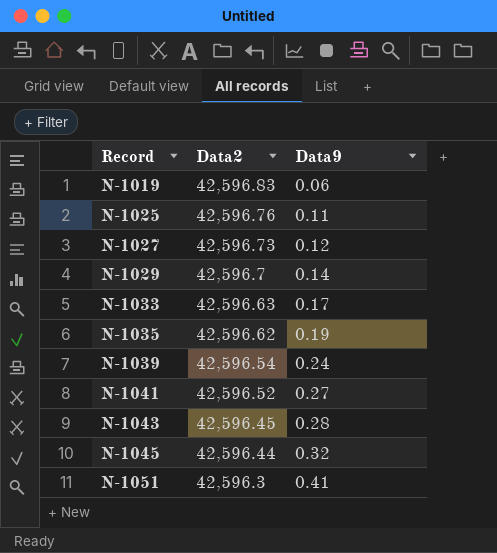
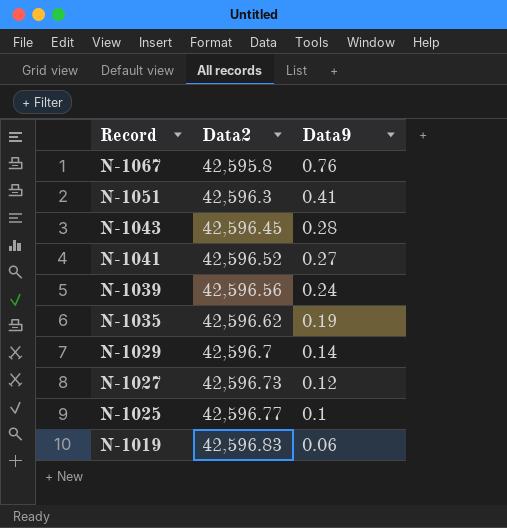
row order: Record ascending -> Record descending
row N-1033: 42,596.63 | 0.17 -> none
row N-1045: 42,596.44 | 0.32 -> none
row N-1067: none -> 42,595.8 | 0.76
N-1039 | Data2: 42,596.54 -> 42,596.56
N-1025 | Data2: 42,596.76 -> 42,596.77
N-1025 | Data9: 0.11 -> 0.1

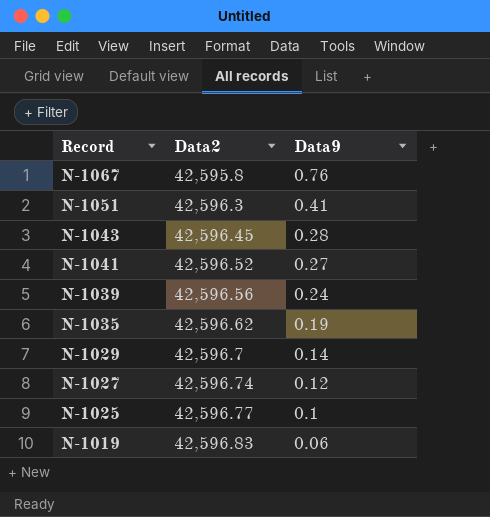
N-1027 | Data2: 42,596.73 -> 42,596.74

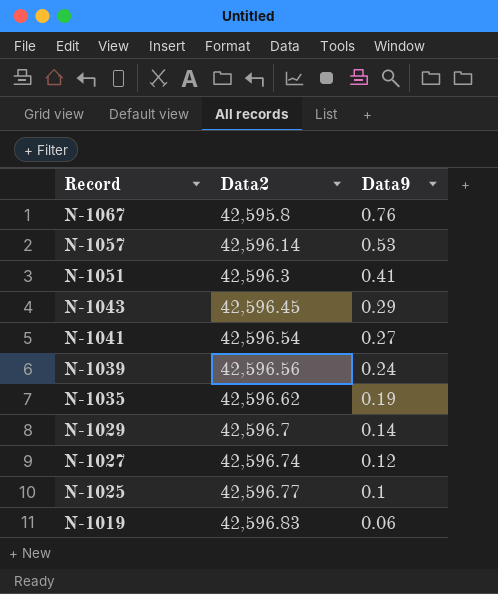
row N-1057: none -> 42,596.14 | 0.53
N-1043 | Data9: 0.28 -> 0.29
N-1041 | Data2: 42,596.52 -> 42,596.54

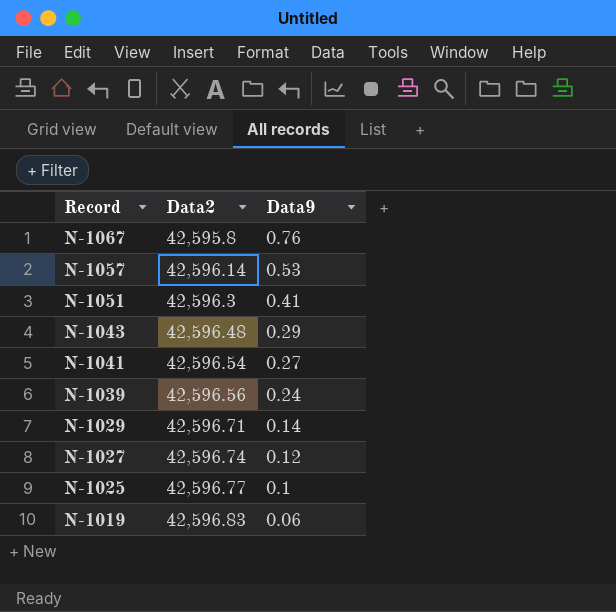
row N-1035: 42,596.62 | 0.19 -> none
N-1043 | Data2: 42,596.45 -> 42,596.48
N-1029 | Data2: 42,596.7 -> 42,596.71

